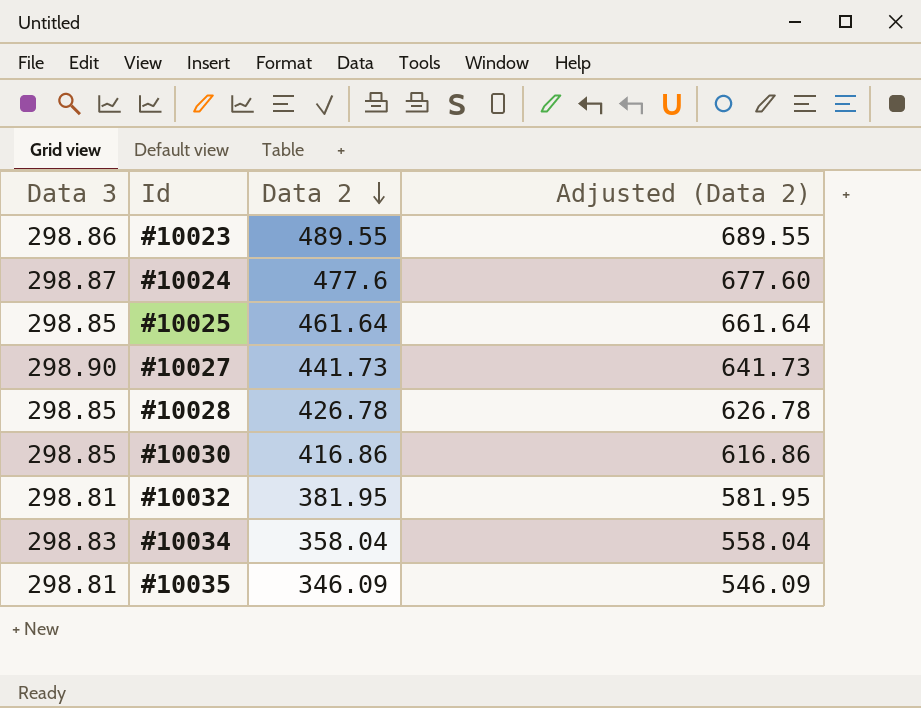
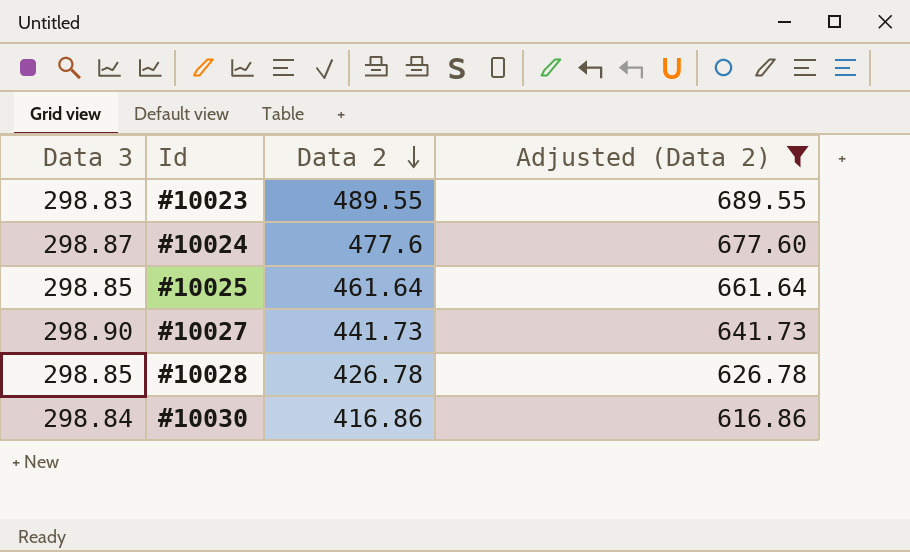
filter: none -> Adjusted (Data 2) >= 616.86
#10023 | Data 3: 298.86 -> 298.83
#10030 | Data 3: 298.85 -> 298.84

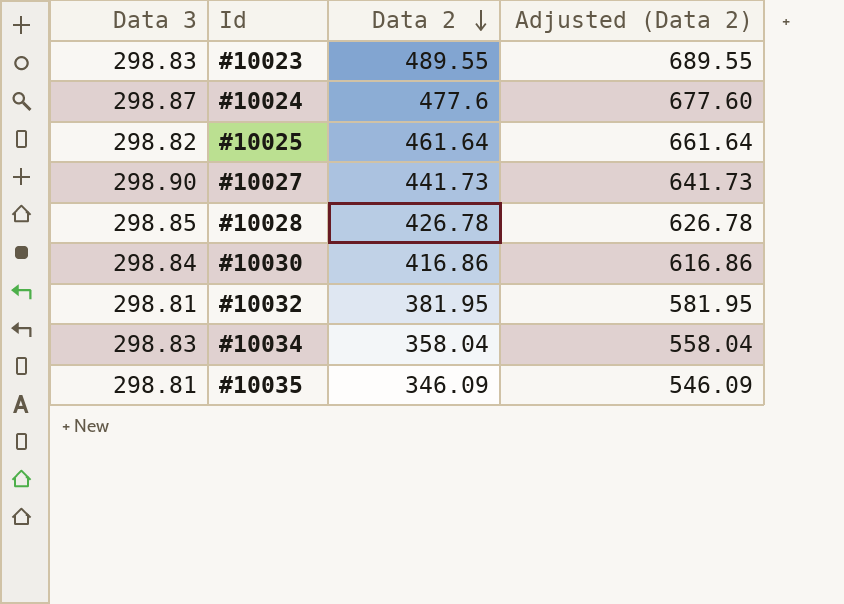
filter: Adjusted (Data 2) >= 616.86 -> none
#10025 | Data 3: 298.85 -> 298.82

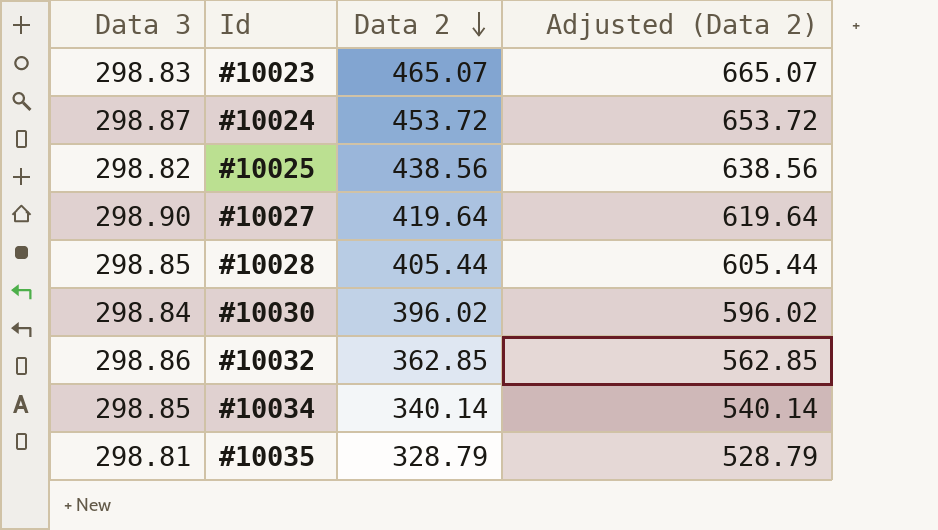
#10023 | Data 2: 489.55 -> 465.07
#10023 | Adjusted (Data 2): 689.55 -> 665.07
#10024 | Data 2: 477.6 -> 453.72
#10024 | Adjusted (Data 2): 677.60 -> 653.72
#10025 | Data 2: 461.64 -> 438.56
#10025 | Adjusted (Data 2): 661.64 -> 638.56
#10027 | Data 2: 441.73 -> 419.64
#10027 | Adjusted (Data 2): 641.73 -> 619.64
#10028 | Data 2: 426.78 -> 405.44
#10028 | Adjusted (Data 2): 626.78 -> 605.44
#10030 | Data 2: 416.86 -> 396.02
#10030 | Adjusted (Data 2): 616.86 -> 596.02
#10032 | Data 3: 298.81 -> 298.86
#10032 | Data 2: 381.95 -> 362.85
#10032 | Adjusted (Data 2): 581.95 -> 562.85
#10034 | Data 3: 298.83 -> 298.85
#10034 | Data 2: 358.04 -> 340.14
#10034 | Adjusted (Data 2): 558.04 -> 540.14
#10035 | Data 2: 346.09 -> 328.79
#10035 | Adjusted (Data 2): 546.09 -> 528.79

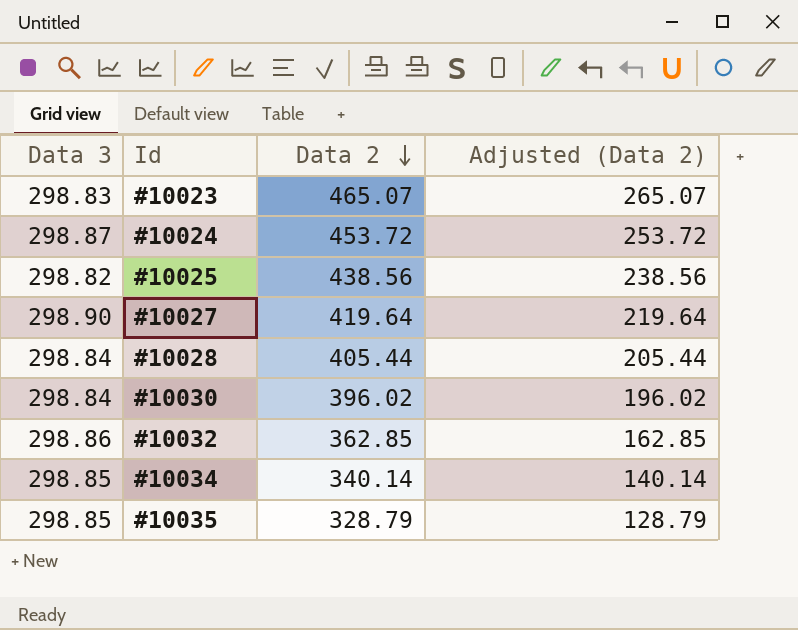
column Adjusted (Data 2) | formula: [Data 2] + 200 -> [Data 2] - 200
#10028 | Data 3: 298.85 -> 298.84
#10035 | Data 3: 298.81 -> 298.85

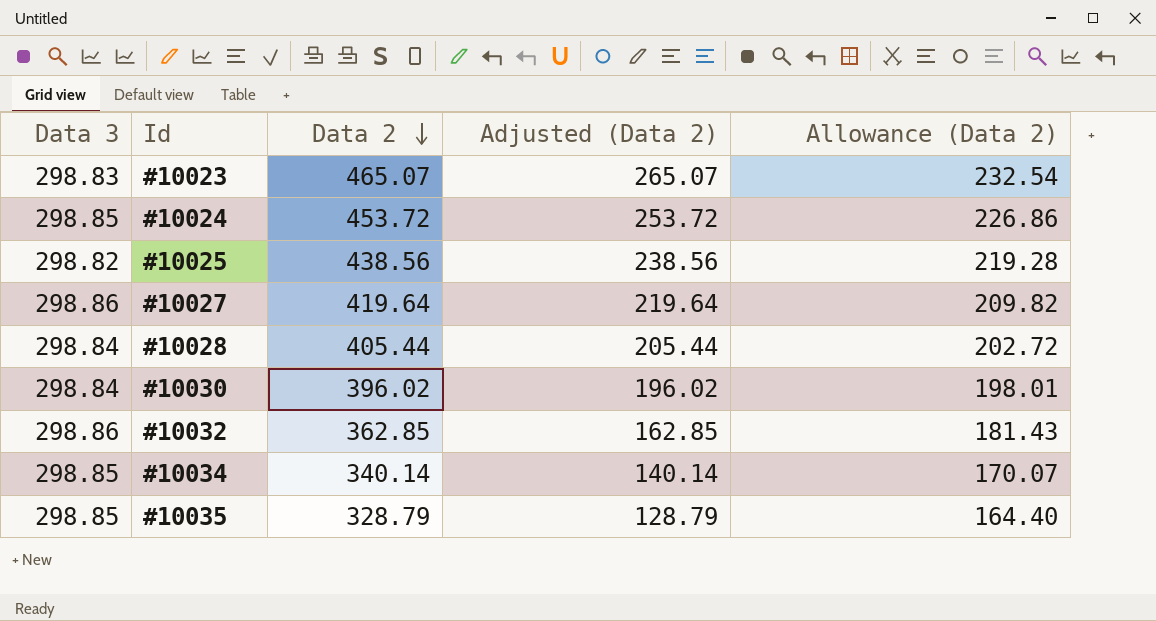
column Allowance (Data 2) | formula: none -> [Data 2] * 0.5
#10024 | Data 3: 298.87 -> 298.85
#10027 | Data 3: 298.90 -> 298.86

